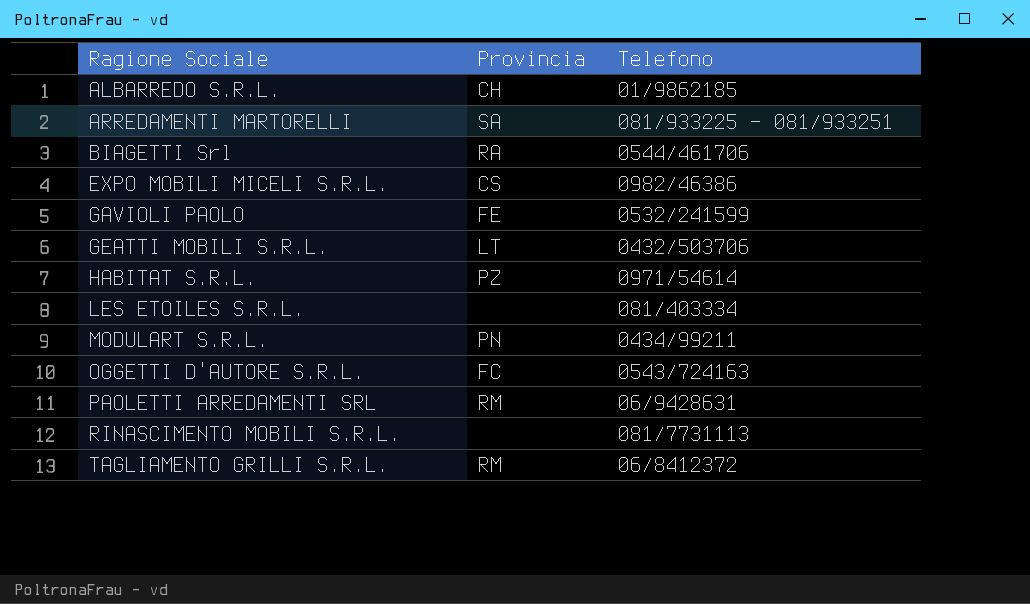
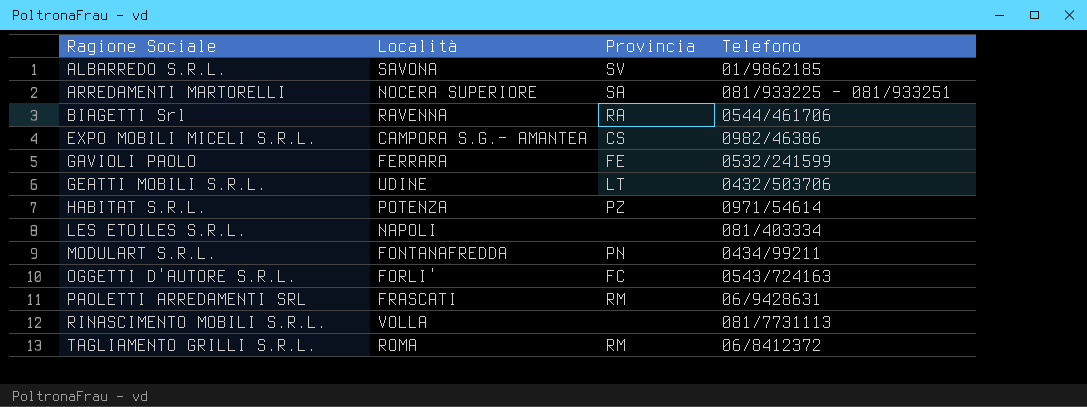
column Località | position: none -> 2
ALBARREDO S.R.L. | Provincia: CH -> SV

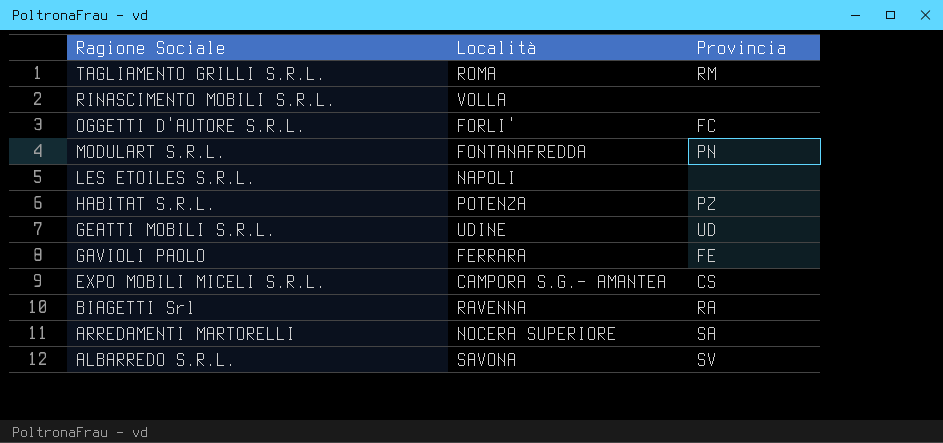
row order: Ragione Sociale ascending -> Ragione Sociale descending
column Telefono | position: 4 -> none
row PAOLETTI ARREDAMENTI SRL: FRASCATI | RM | 06/9428631 -> none
GEATTI MOBILI S.R.L. | Provincia: LT -> UD

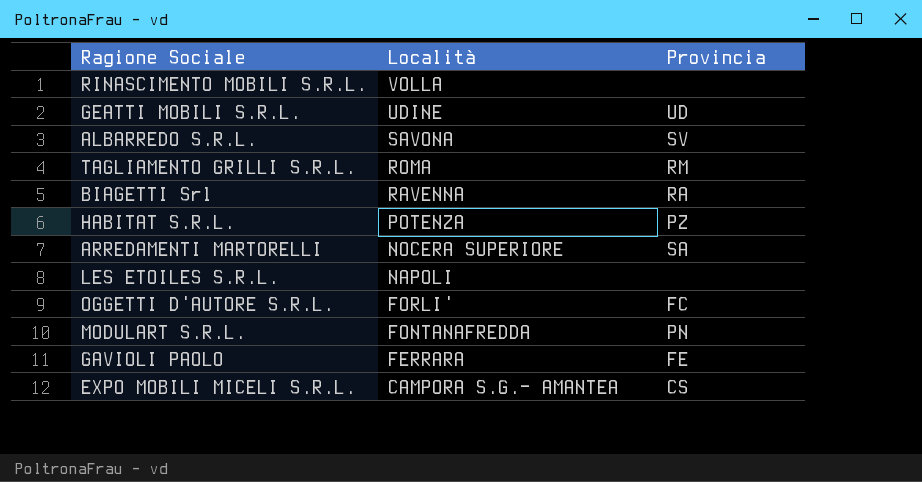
row order: Ragione Sociale descending -> Località descending

